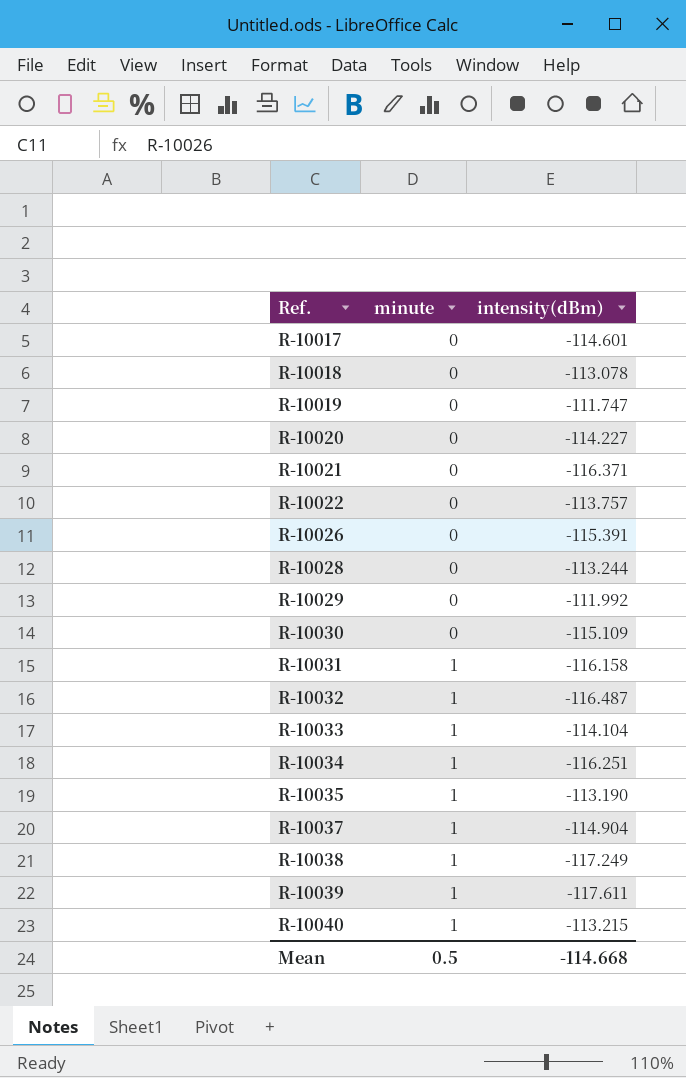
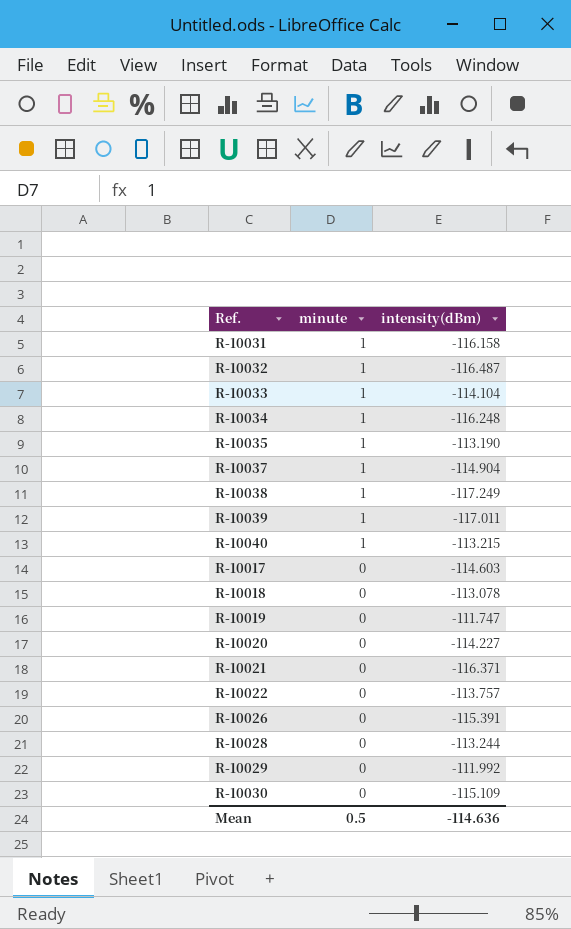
row order: Ref. ascending -> minute descending
R-10034 | intensity(dBm): -116.251 -> -116.248
R-10039 | intensity(dBm): -117.611 -> -117.011
R-10017 | intensity(dBm): -114.601 -> -114.603
Mean | intensity(dBm): -114.668 -> -114.636

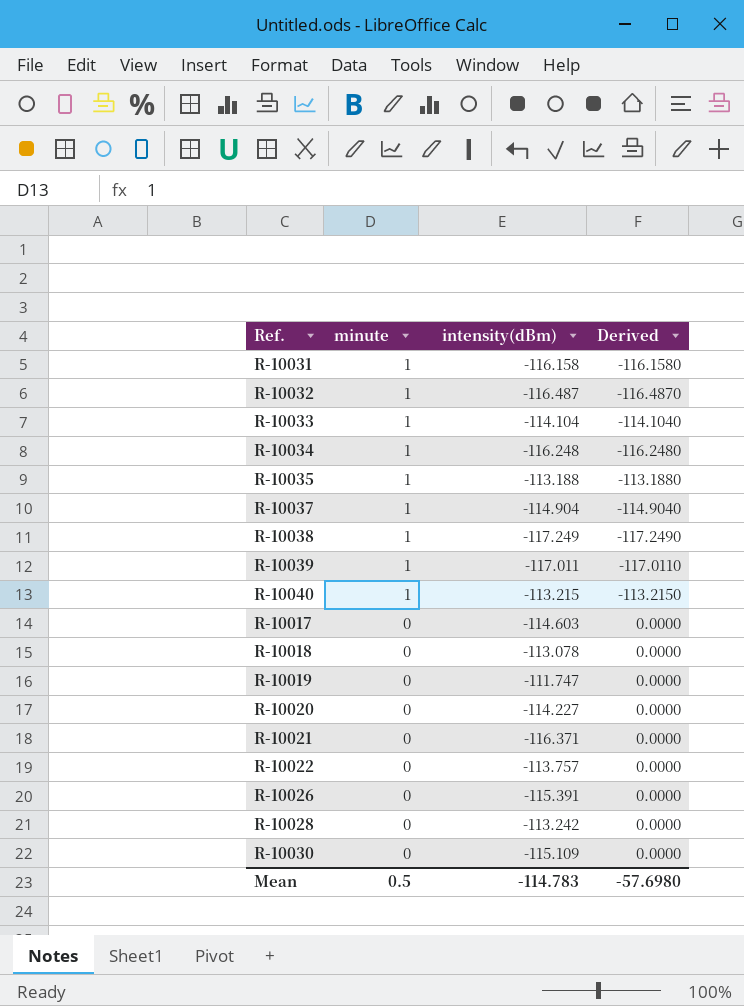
column Derived | formula: none -> [minute] * [intensity(dBm)]
row R-10029: 0 | -111.992 -> none
R-10035 | intensity(dBm): -113.190 -> -113.188
R-10028 | intensity(dBm): -113.244 -> -113.242
Mean | intensity(dBm): -114.636 -> -114.783

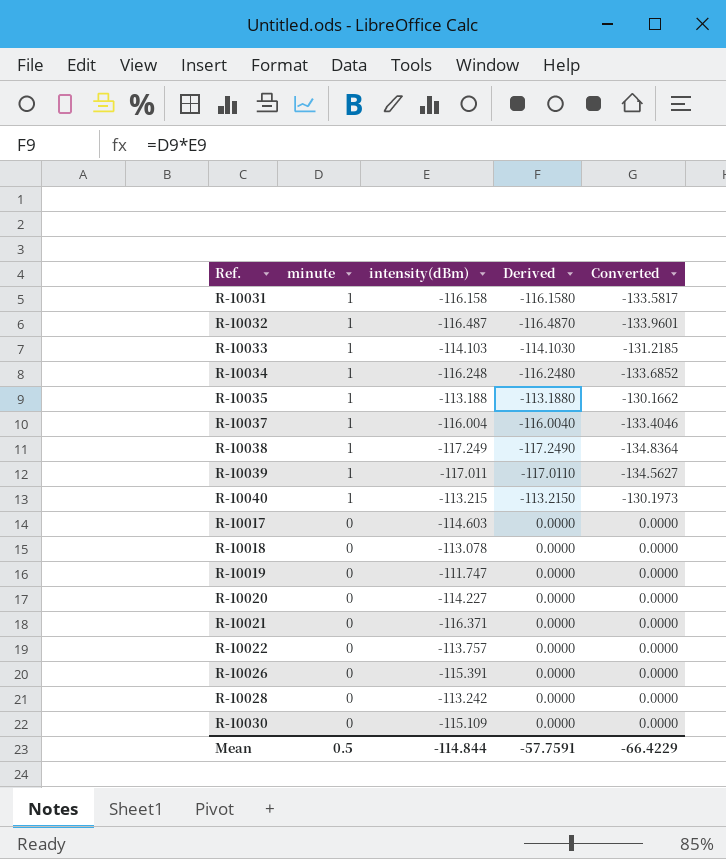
column Converted | formula: none -> [Derived] * 1.15
R-10033 | intensity(dBm): -114.104 -> -114.103
R-10033 | Derived: -114.1040 -> -114.1030
R-10037 | intensity(dBm): -114.904 -> -116.004
R-10037 | Derived: -114.9040 -> -116.0040
Mean | intensity(dBm): -114.783 -> -114.844
Mean | Derived: -57.6980 -> -57.7591

